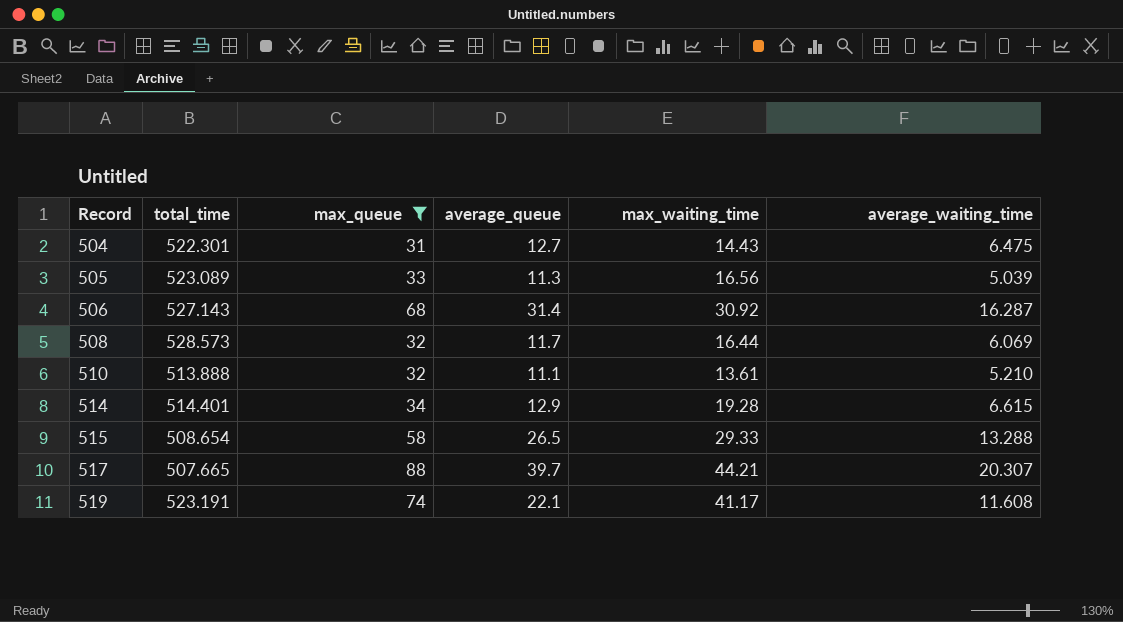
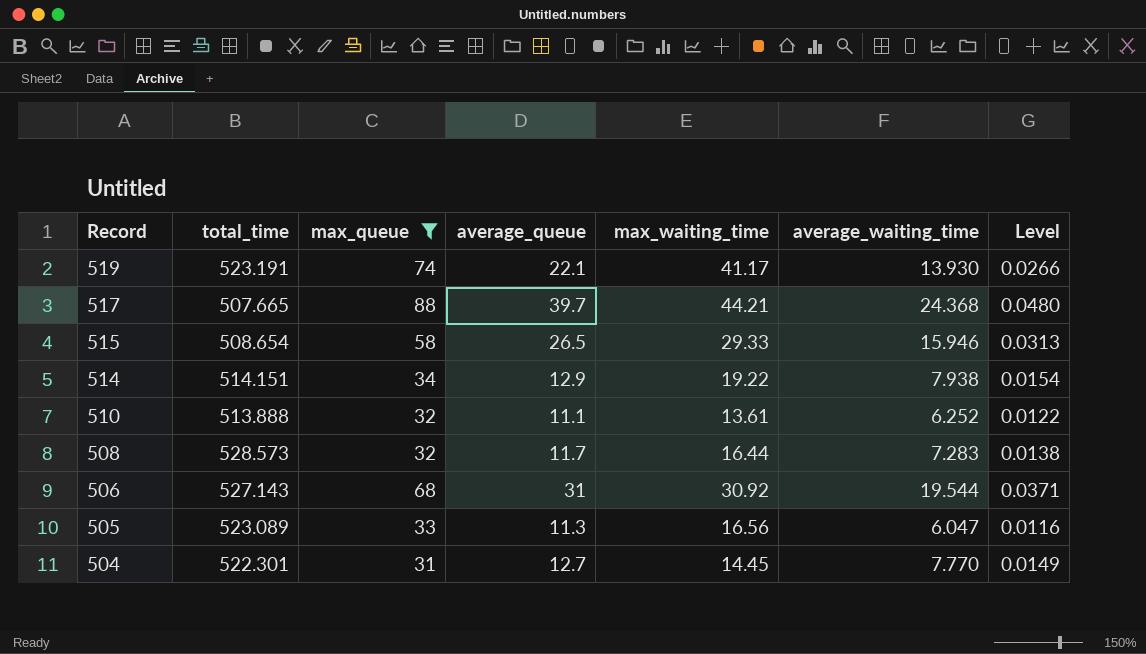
row order: Record ascending -> Record descending
column Level | formula: none -> [average_waiting_time] / [total_time]
519 | average_waiting_time: 11.608 -> 13.930
517 | average_waiting_time: 20.307 -> 24.368
515 | average_waiting_time: 13.288 -> 15.946
514 | total_time: 514.401 -> 514.151
514 | max_waiting_time: 19.28 -> 19.22
514 | average_waiting_time: 6.615 -> 7.938
510 | average_waiting_time: 5.210 -> 6.252
508 | average_waiting_time: 6.069 -> 7.283
506 | average_queue: 31.4 -> 31
506 | average_waiting_time: 16.287 -> 19.544
505 | average_waiting_time: 5.039 -> 6.047
504 | max_waiting_time: 14.43 -> 14.45
504 | average_waiting_time: 6.475 -> 7.770

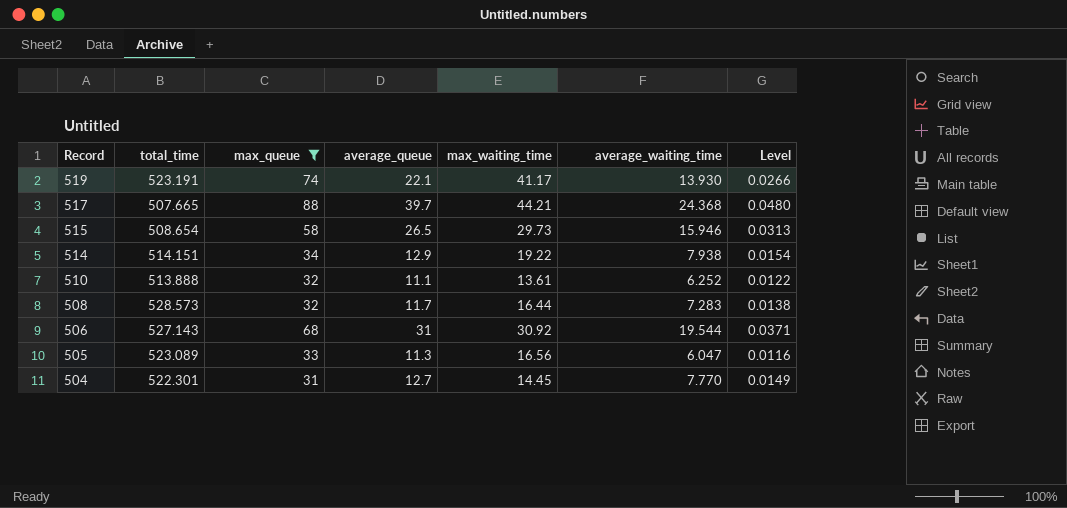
515 | max_waiting_time: 29.33 -> 29.73

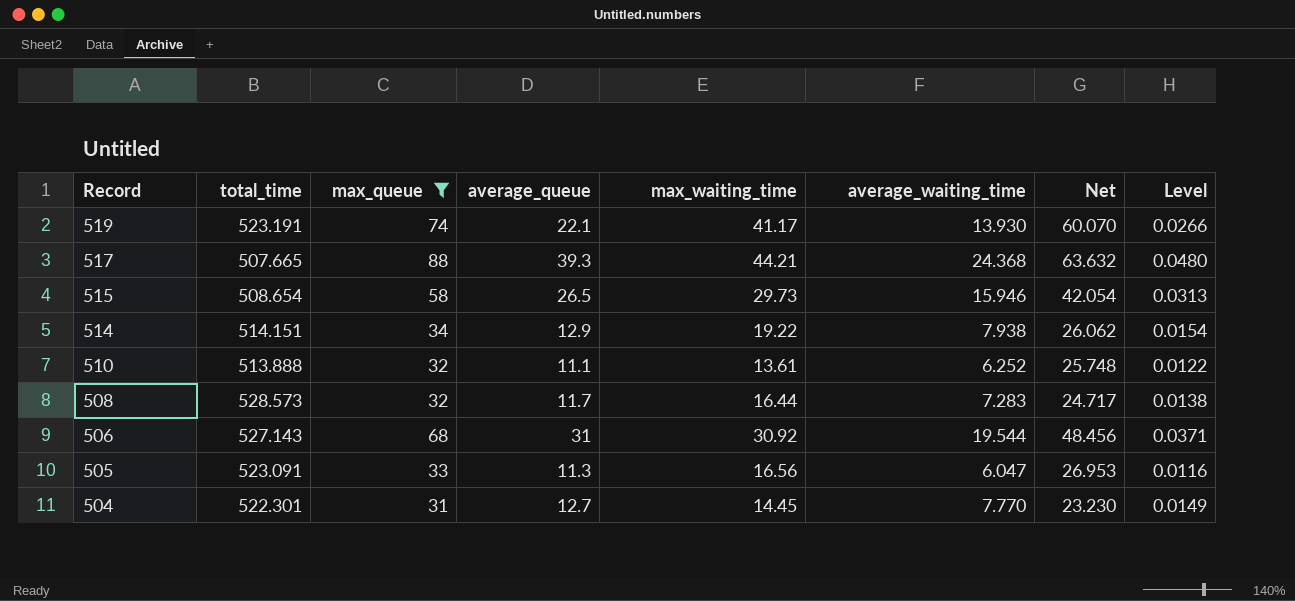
column Net | formula: none -> [max_queue] - [average_waiting_time]
517 | average_queue: 39.7 -> 39.3
505 | total_time: 523.089 -> 523.091

